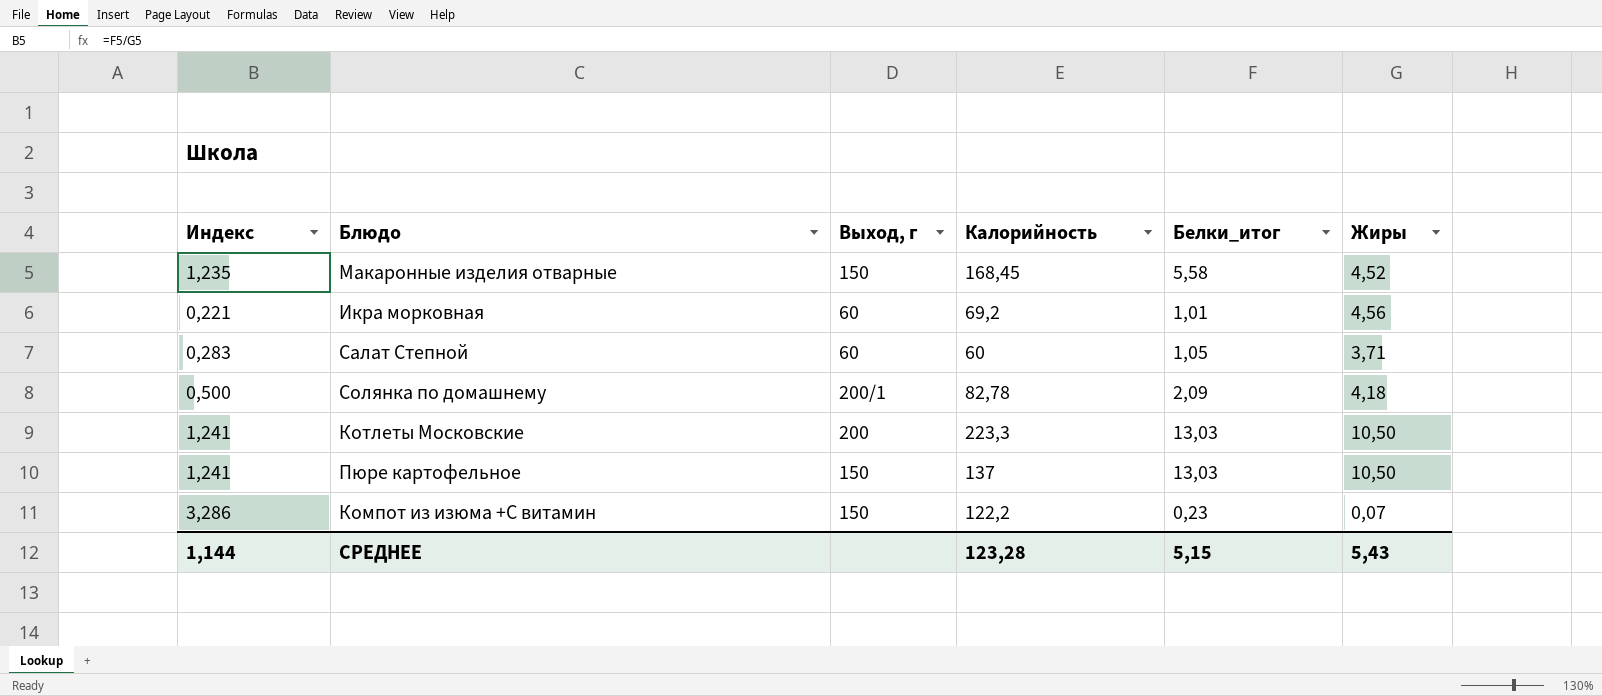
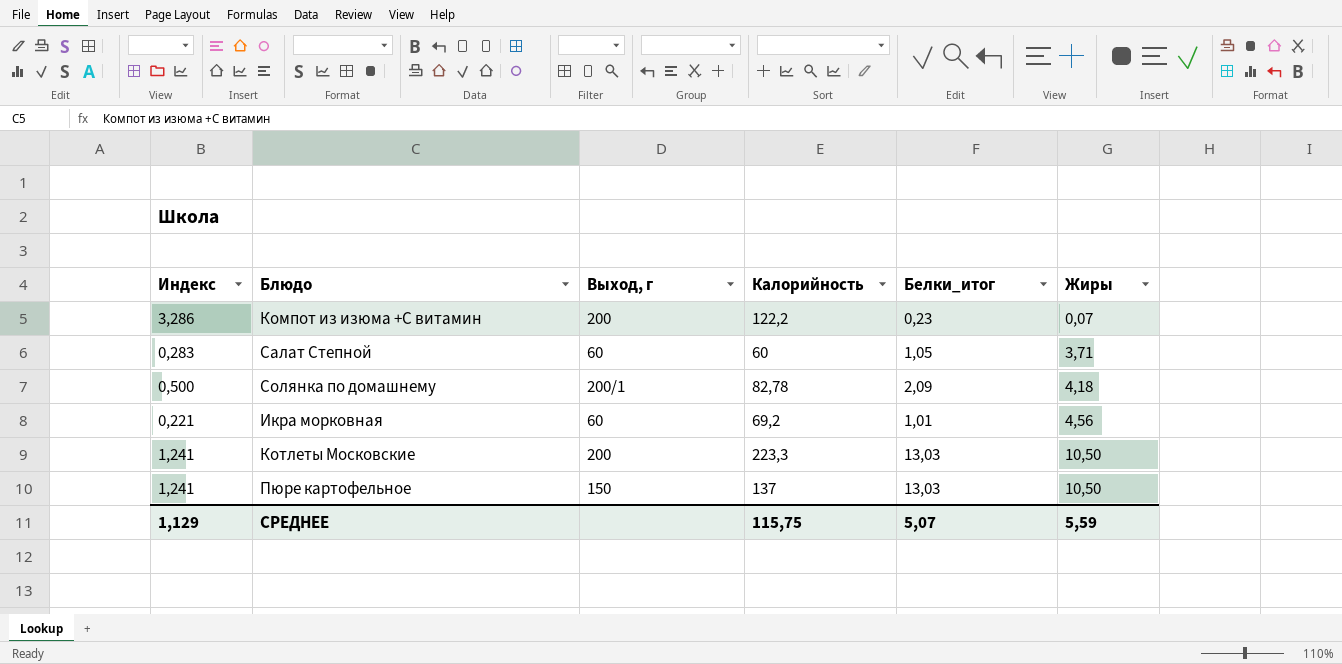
row order: none -> Жиры ascending
row Макаронные изделия отварные: 1,235 | 150 | 168,45 | 5,58 | 4,52 -> none
Компот из изюма +С витамин | Выход, г: 150 -> 200
СРЕДНЕЕ | Индекс: 1,144 -> 1,129
СРЕДНЕЕ | Калорийность: 123,28 -> 115,75
СРЕДНЕЕ | Белки_итог: 5,15 -> 5,07
СРЕДНЕЕ | Жиры: 5,43 -> 5,59

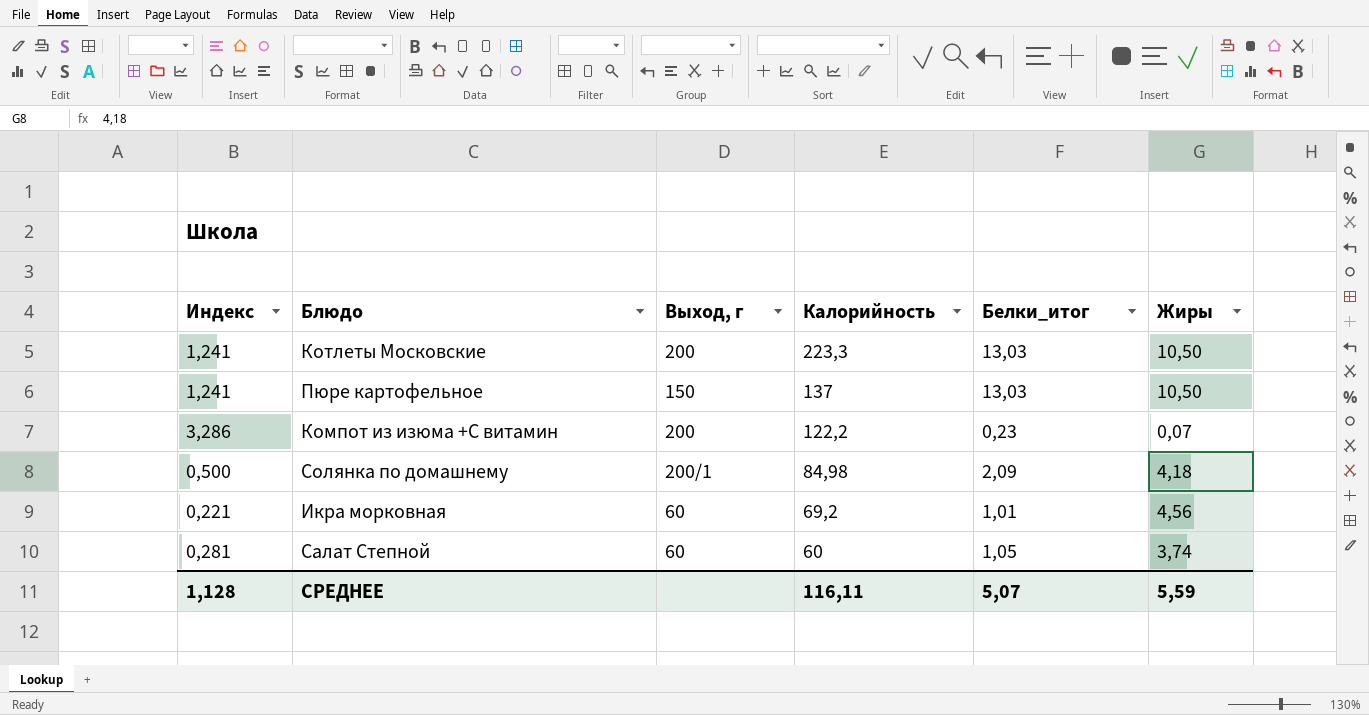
row order: Жиры ascending -> Калорийность descending
Солянка по домашнему | Калорийность: 82,78 -> 84,98
Салат Степной | Индекс: 0,283 -> 0,281
Салат Степной | Жиры: 3,71 -> 3,74
СРЕДНЕЕ | Индекс: 1,129 -> 1,128
СРЕДНЕЕ | Калорийность: 115,75 -> 116,11

